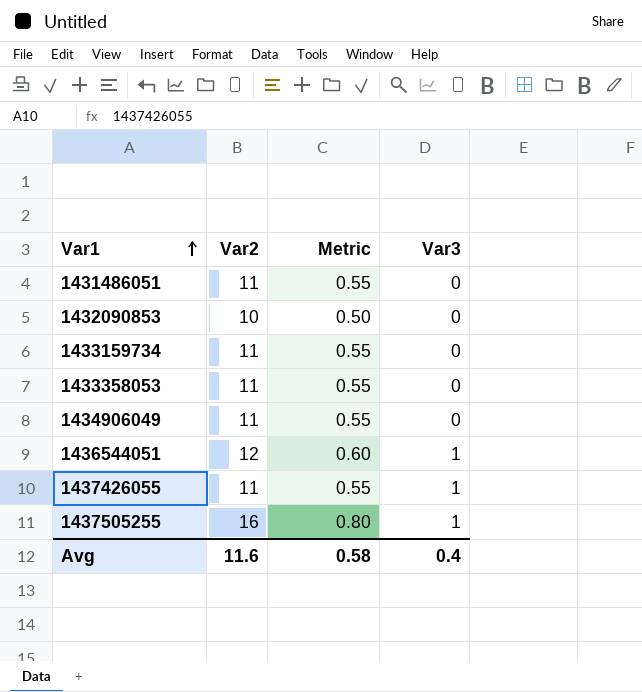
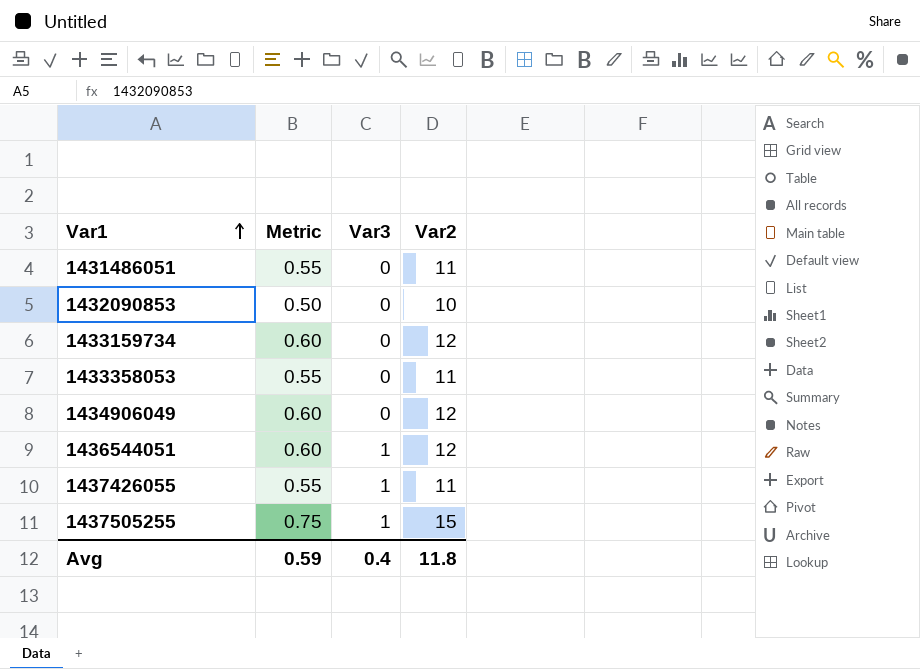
column Var2 | position: 2 -> 4
1433159734 | Metric: 0.55 -> 0.60
1433159734 | Var2: 11 -> 12
1434906049 | Metric: 0.55 -> 0.60
1434906049 | Var2: 11 -> 12
1437505255 | Metric: 0.80 -> 0.75
1437505255 | Var2: 16 -> 15
Avg | Metric: 0.58 -> 0.59
Avg | Var2: 11.6 -> 11.8

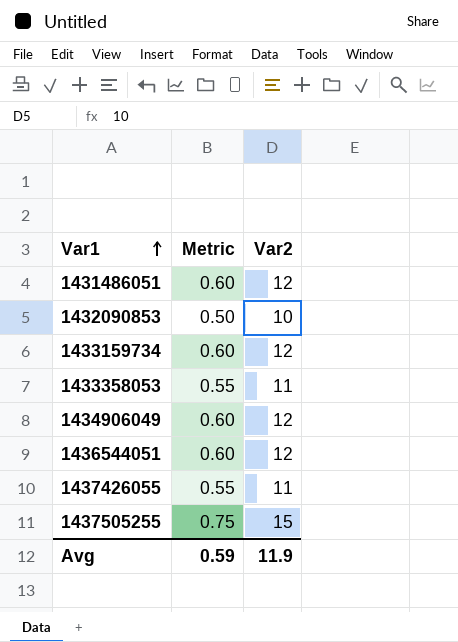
column Var3 | position: 3 -> none
1431486051 | Metric: 0.55 -> 0.60
1431486051 | Var2: 11 -> 12
Avg | Var2: 11.8 -> 11.9

